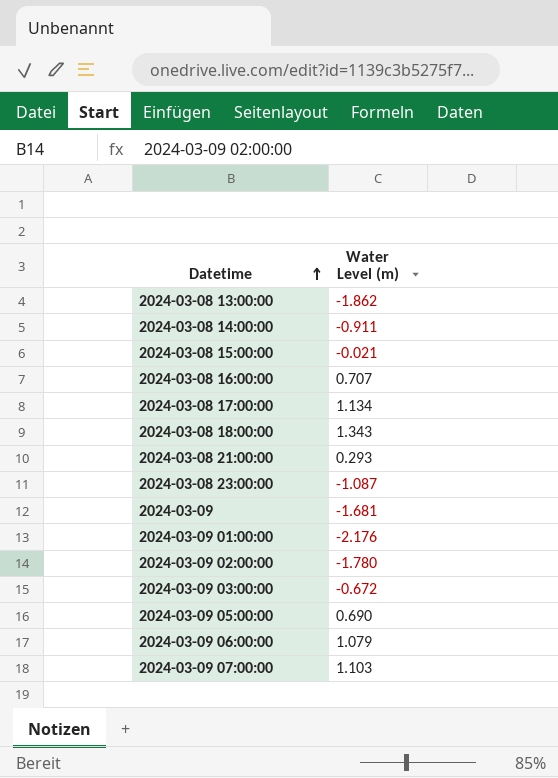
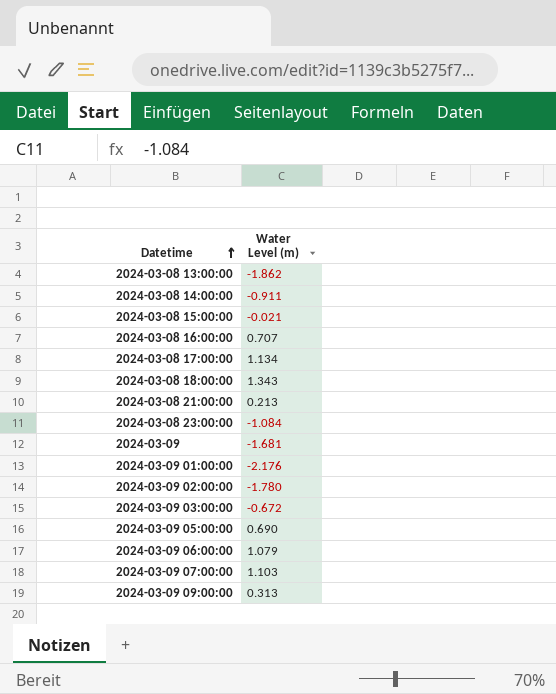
2024-03-08 21:00:00 | Water Level (m): 0.293 -> 0.213
2024-03-08 23:00:00 | Water Level (m): -1.087 -> -1.084
row 2024-03-09 09:00:00: none -> 0.313

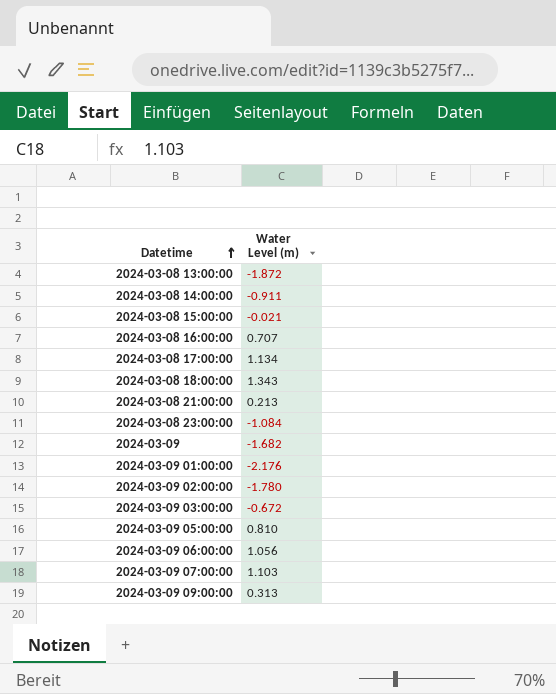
2024-03-08 13:00:00 | Water Level (m): -1.862 -> -1.872
2024-03-09 | Water Level (m): -1.681 -> -1.682
2024-03-09 05:00:00 | Water Level (m): 0.690 -> 0.810
2024-03-09 06:00:00 | Water Level (m): 1.079 -> 1.056

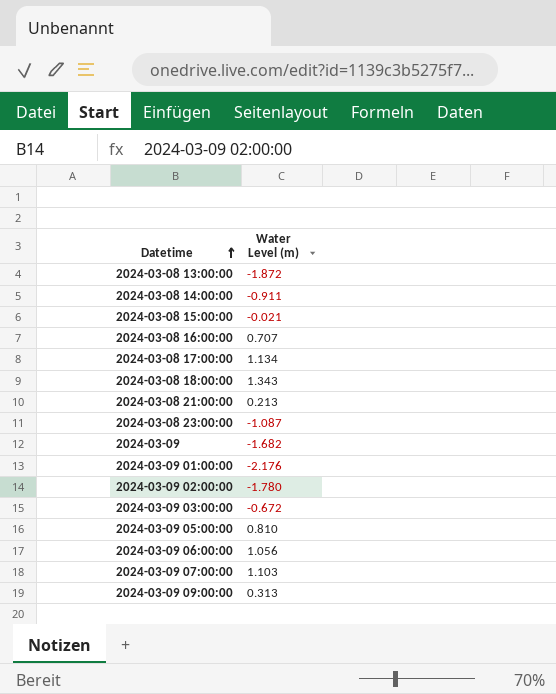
2024-03-08 23:00:00 | Water Level (m): -1.084 -> -1.087

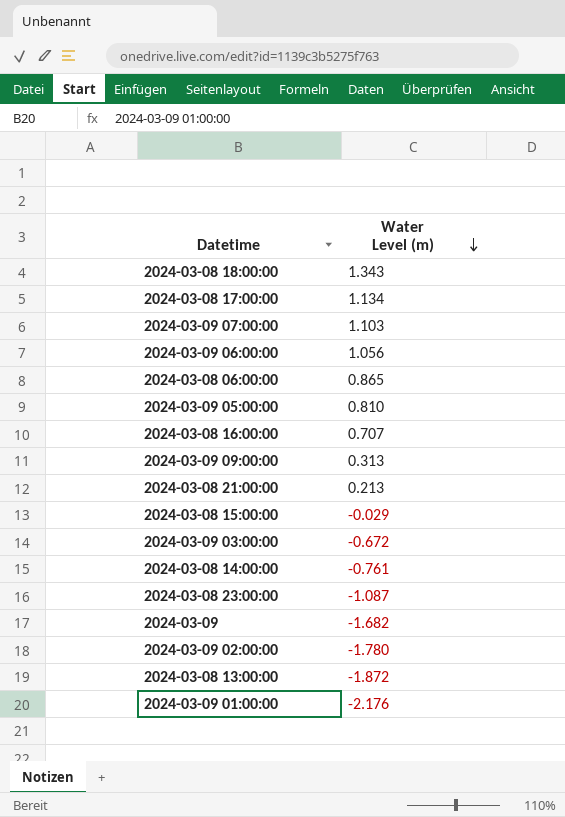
row order: Datetime ascending -> Water Level (m) descending
row 2024-03-08 06:00:00: none -> 0.865
2024-03-08 15:00:00 | Water Level (m): -0.021 -> -0.029
2024-03-08 14:00:00 | Water Level (m): -0.911 -> -0.761

